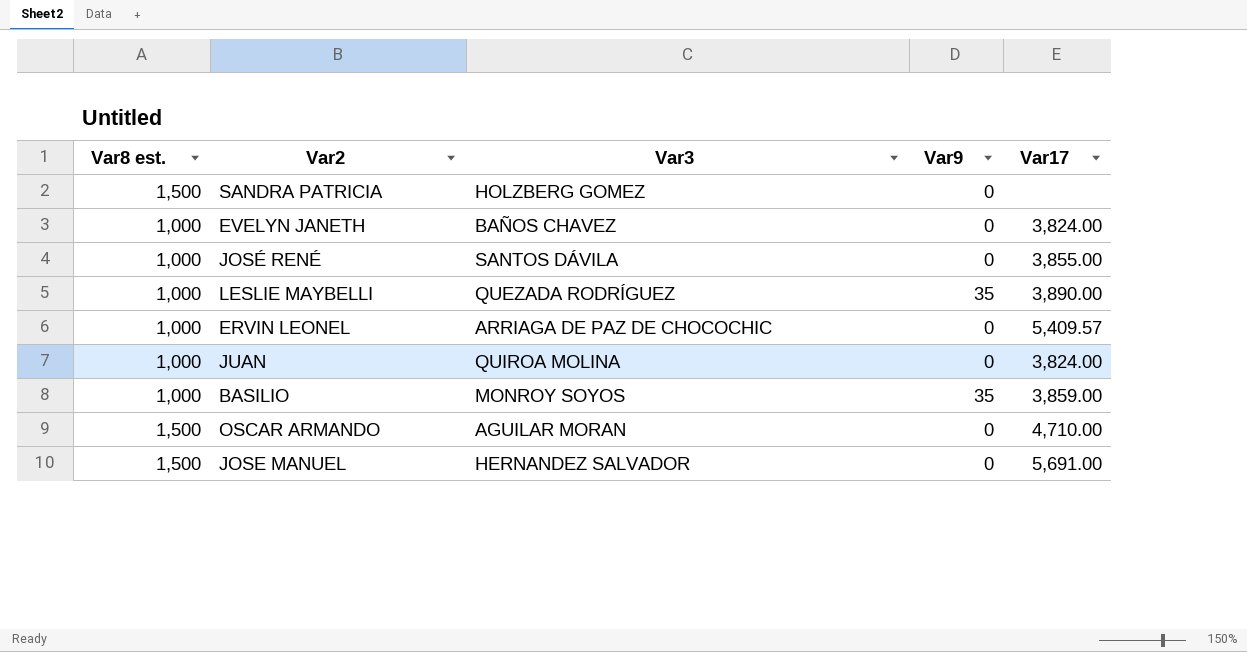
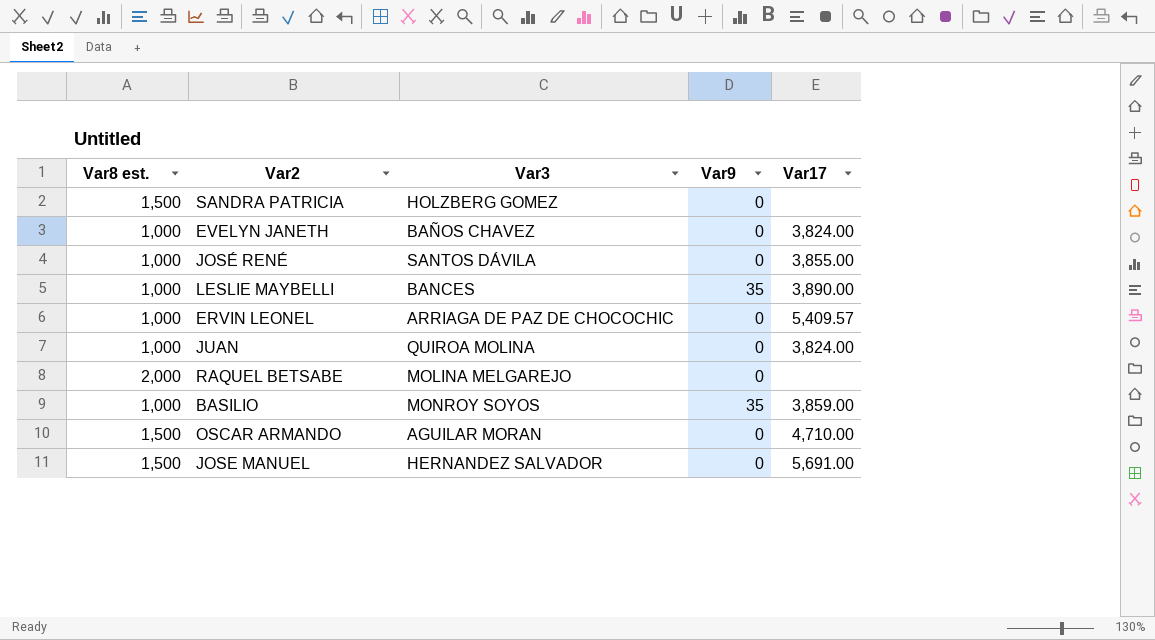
LESLIE MAYBELLI | Var3: QUEZADA RODRÍGUEZ -> BANCES
row RAQUEL BETSABE: none -> 2,000 | MOLINA MELGAREJO | 0 | none

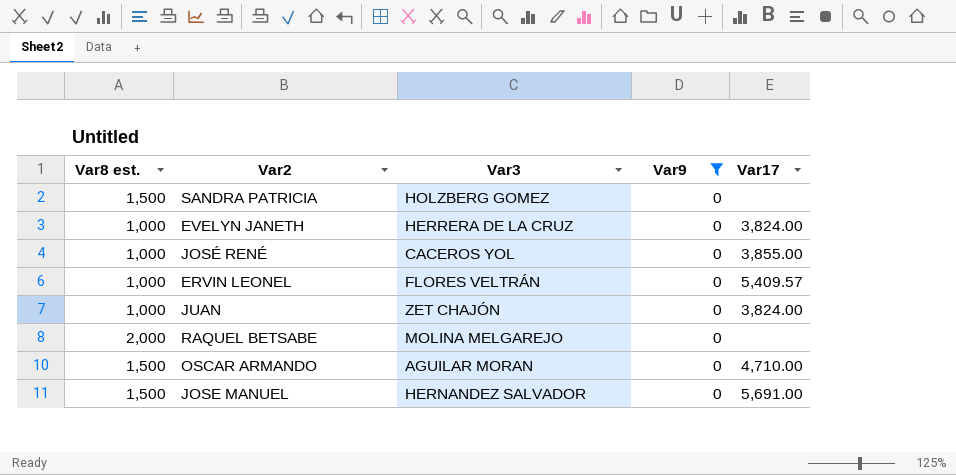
filter: none -> Var9 = 0
EVELYN JANETH | Var3: BAÑOS CHAVEZ -> HERRERA DE LA CRUZ
JOSÉ RENÉ | Var3: SANTOS DÁVILA -> CACEROS YOL
ERVIN LEONEL | Var3: ARRIAGA DE PAZ DE CHOCOCHIC -> FLORES VELTRÁN
JUAN | Var3: QUIROA MOLINA -> ZET CHAJÓN

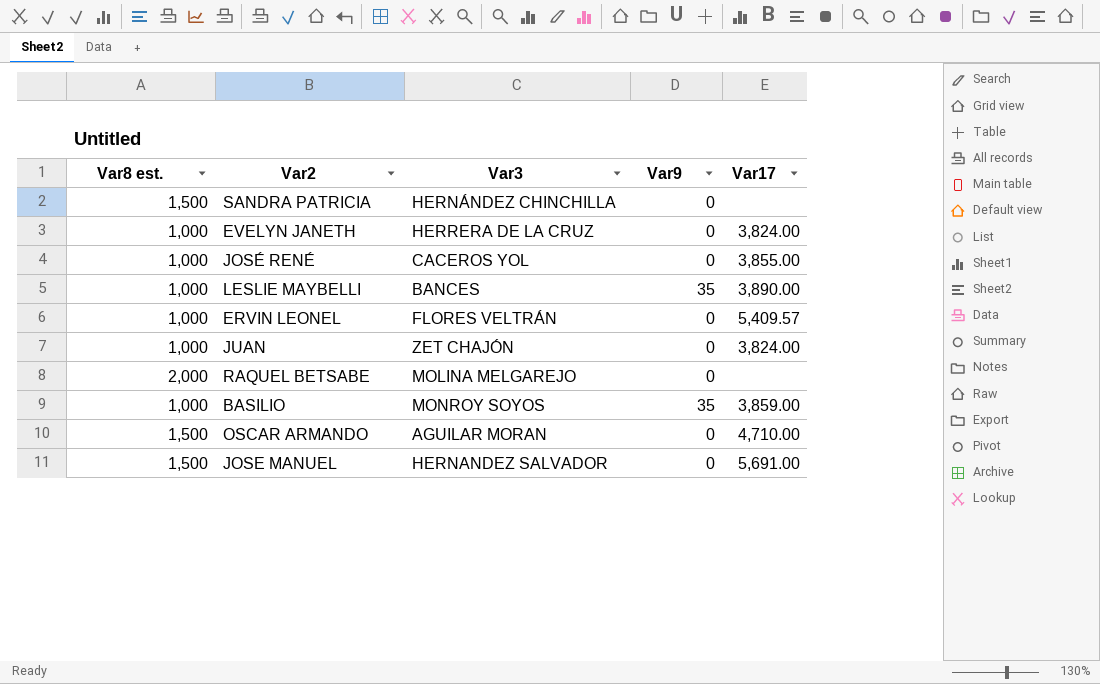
filter: Var9 = 0 -> none
SANDRA PATRICIA | Var3: HOLZBERG GOMEZ -> HERNÁNDEZ CHINCHILLA

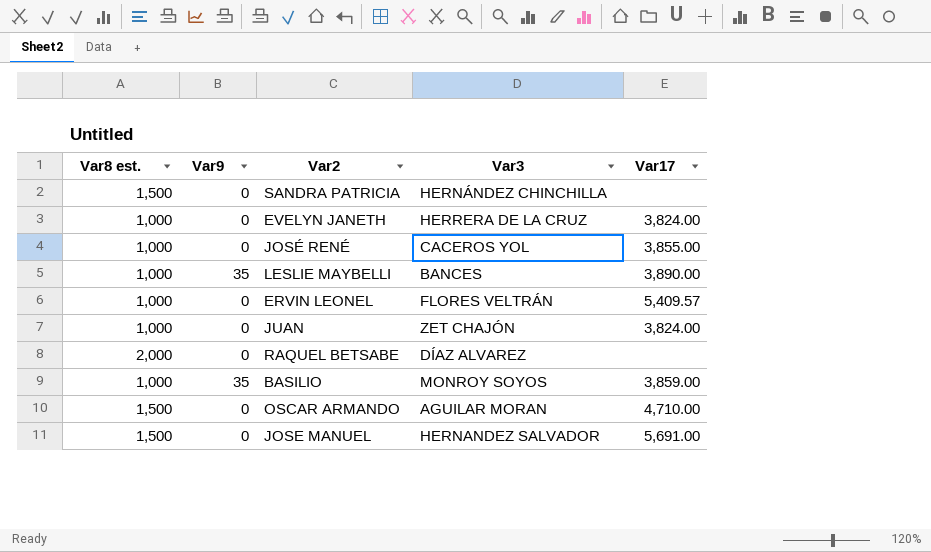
column Var9 | position: 4 -> 2
RAQUEL BETSABE | Var3: MOLINA MELGAREJO -> DÍAZ ALVAREZ

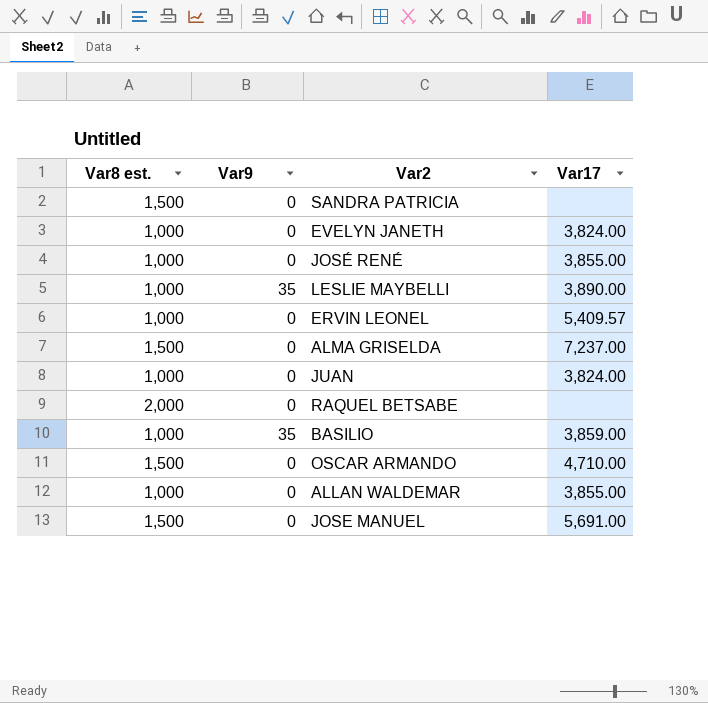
column Var3 | position: 4 -> none
row ALMA GRISELDA: none -> 1,500 | 0 | 7,237.00
row ALLAN WALDEMAR: none -> 1,000 | 0 | 3,855.00

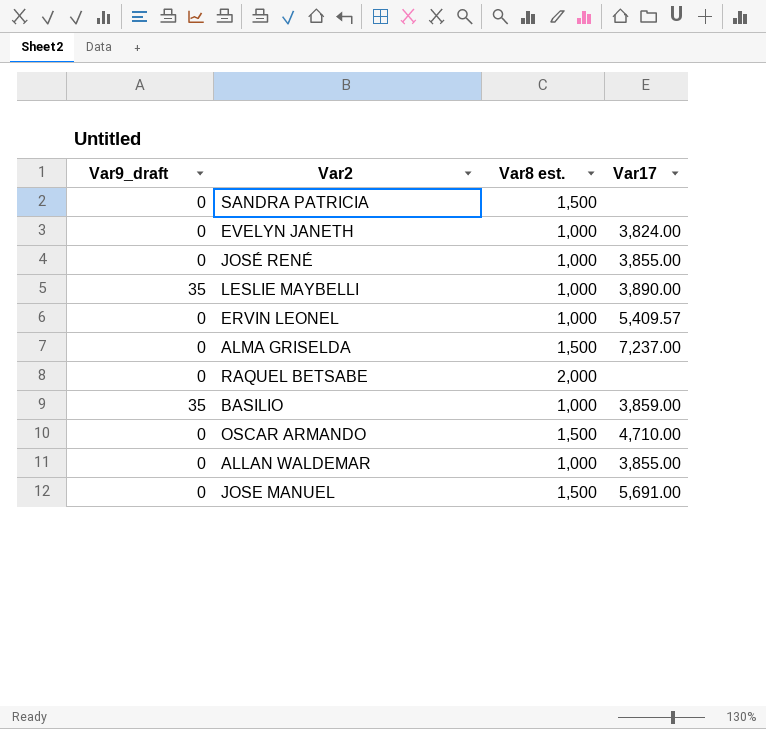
column name: Var9 -> Var9_draft
column Var8 est. | position: 1 -> 3
row JUAN: 1,000 | 0 | 3,824.00 -> none

